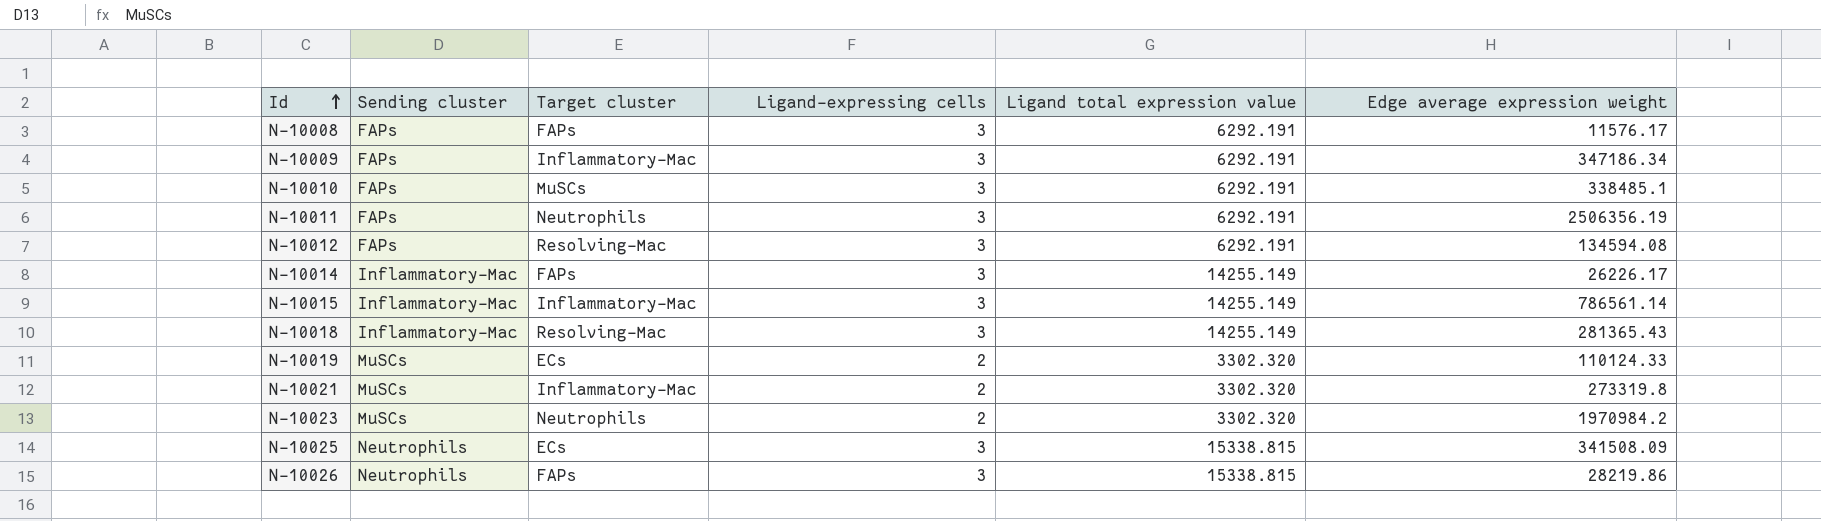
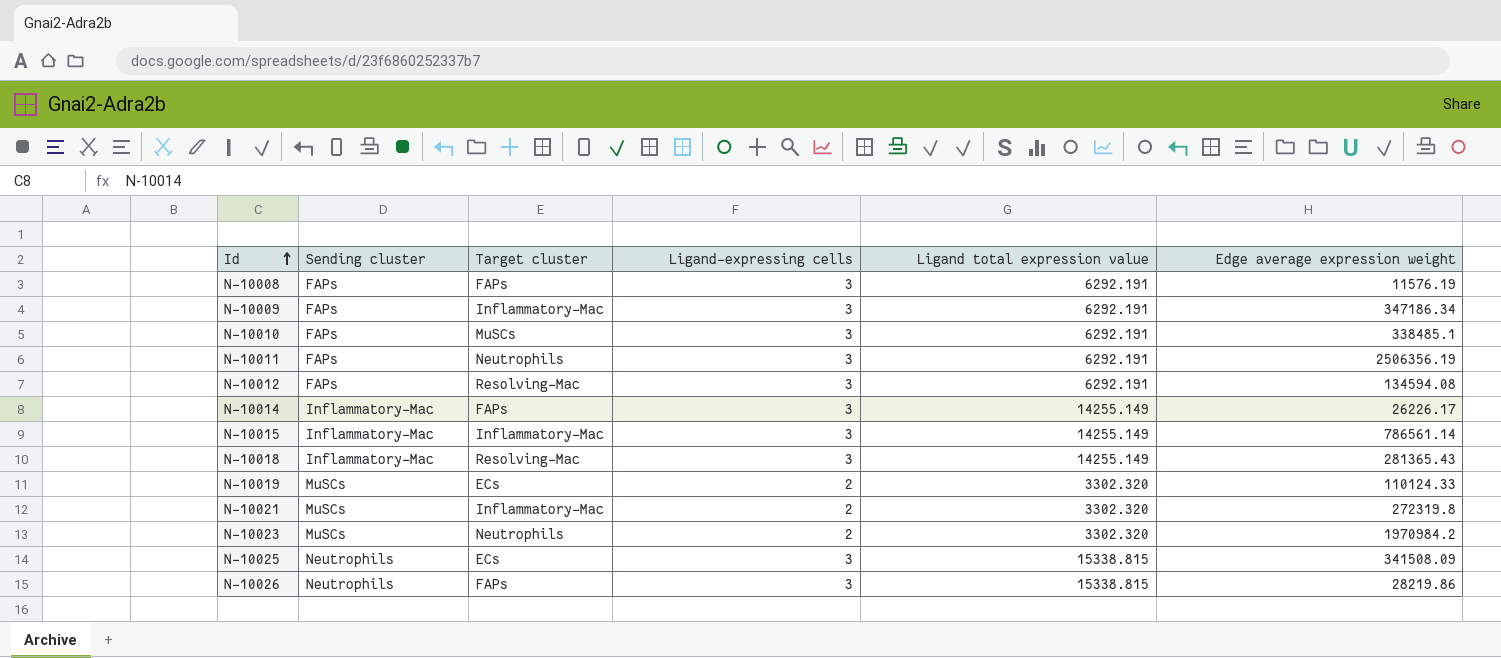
N-10008 | Edge average expression weight: 11576.17 -> 11576.19
N-10021 | Edge average expression weight: 273319.8 -> 272319.8

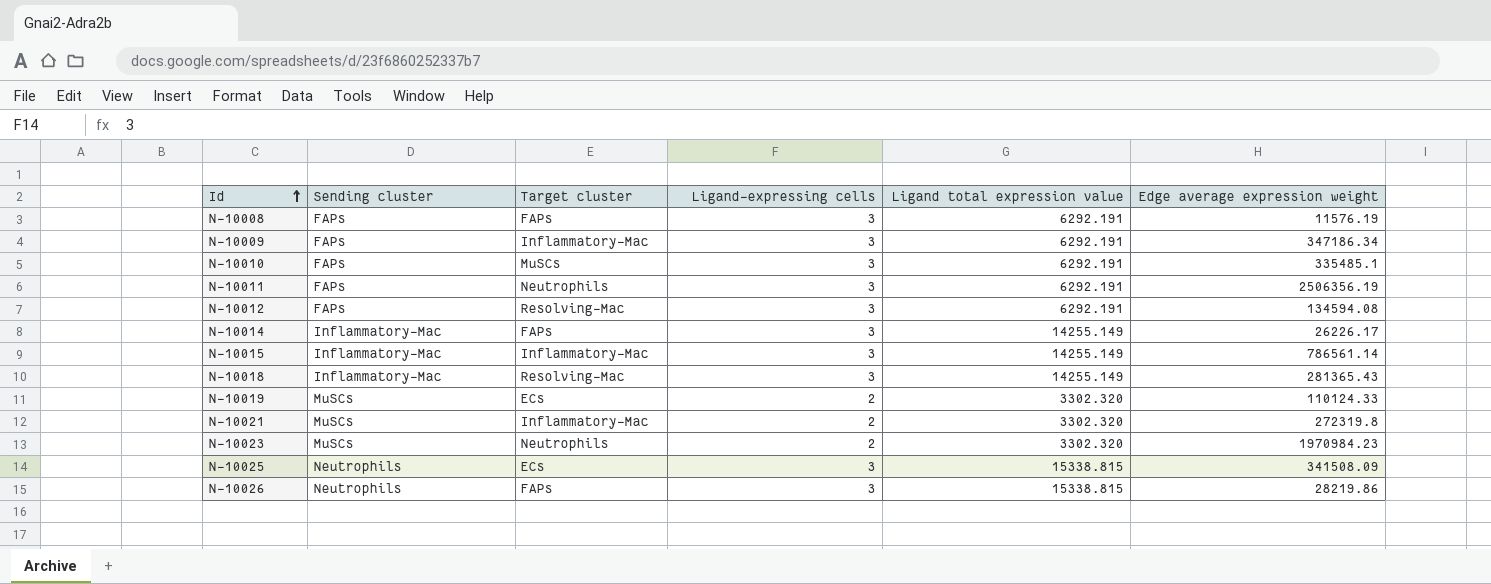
N-10010 | Edge average expression weight: 338485.1 -> 335485.1
N-10023 | Edge average expression weight: 1970984.2 -> 1970984.23

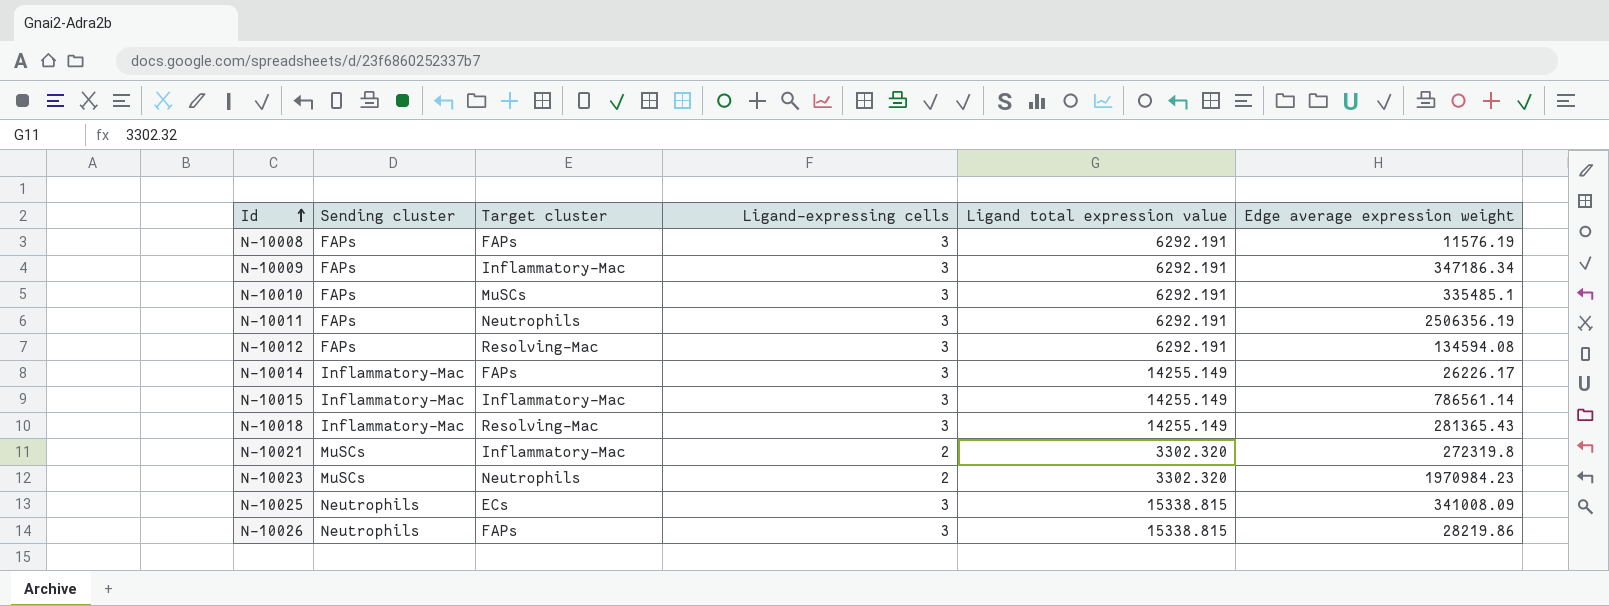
row N-10019: MuSCs | ECs | 2 | 3302.320 | 110124.33 -> none
N-10025 | Edge average expression weight: 341508.09 -> 341008.09

